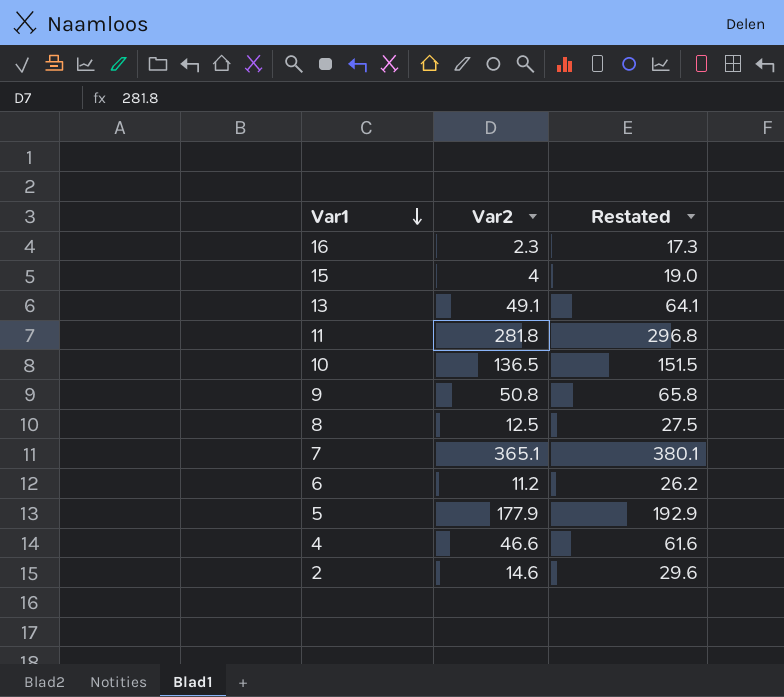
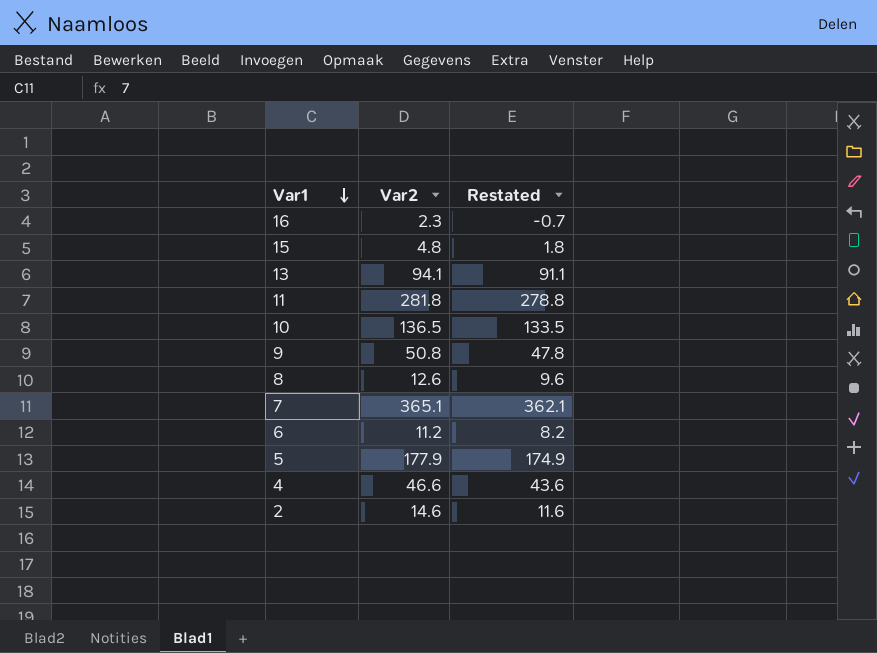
column Restated | formula: [Var2] + 15 -> [Var2] - 3
15 | Var2: 4 -> 4.8
13 | Var2: 49.1 -> 94.1
8 | Var2: 12.5 -> 12.6

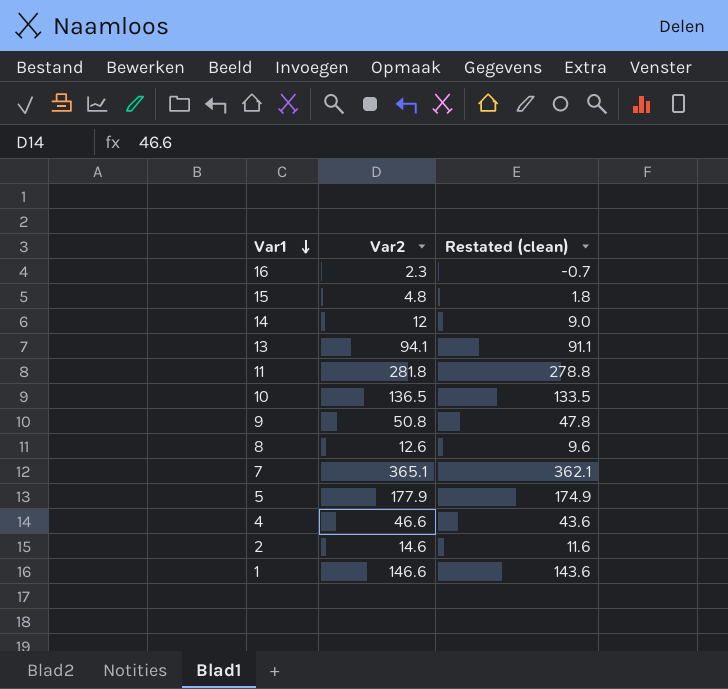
column name: Restated -> Restated (clean)
row 6: 11.2 | 8.2 -> none
row 14: none -> 12 | 9.0
row 1: none -> 146.6 | 143.6

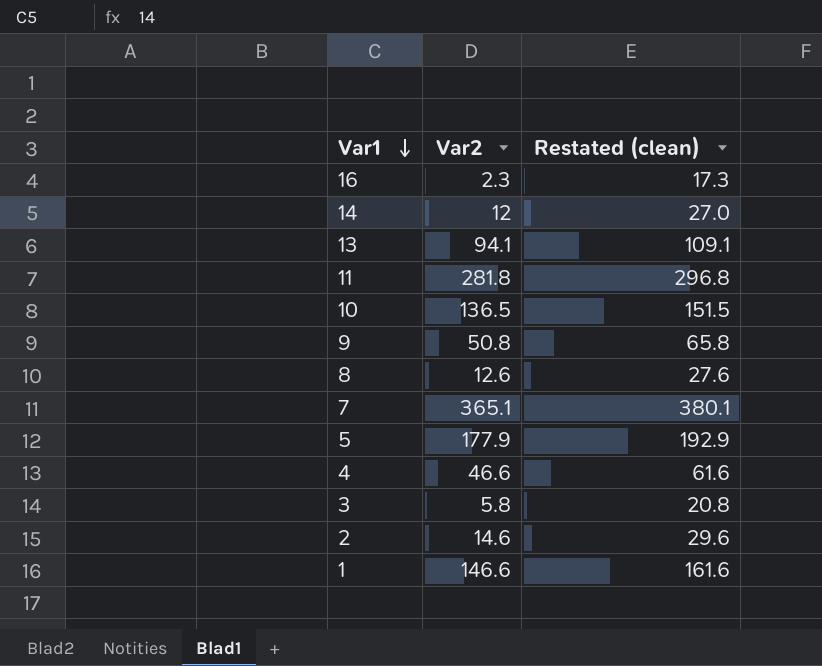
column Restated (clean) | formula: [Var2] - 3 -> [Var2] + 15
row 15: 4.8 | 1.8 -> none
row 3: none -> 5.8 | 20.8

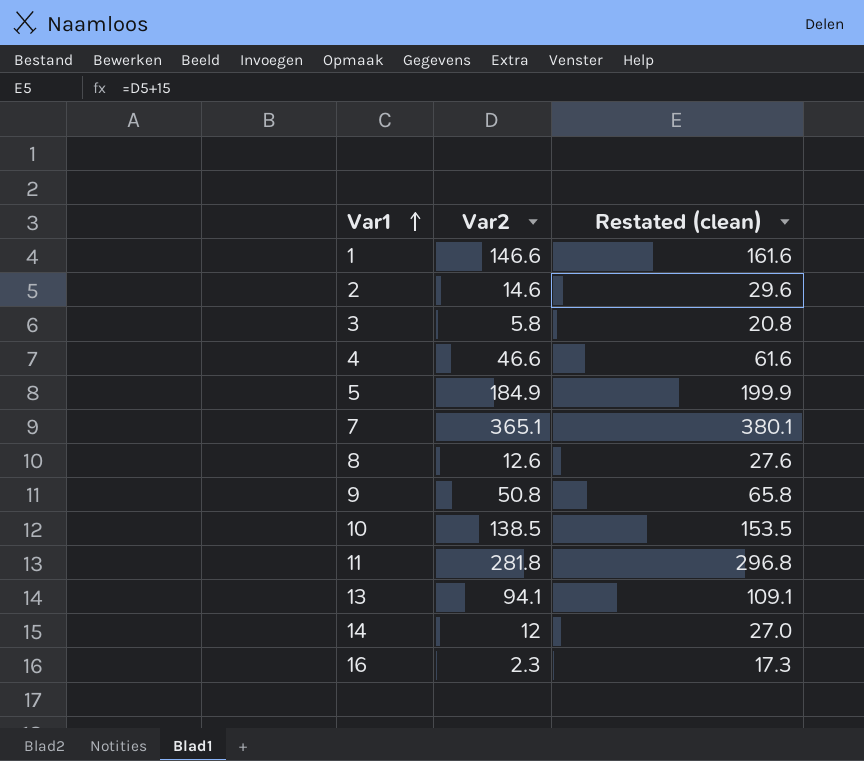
row order: Var1 descending -> Var1 ascending
5 | Var2: 177.9 -> 184.9
5 | Restated (clean): 192.9 -> 199.9
10 | Var2: 136.5 -> 138.5
10 | Restated (clean): 151.5 -> 153.5

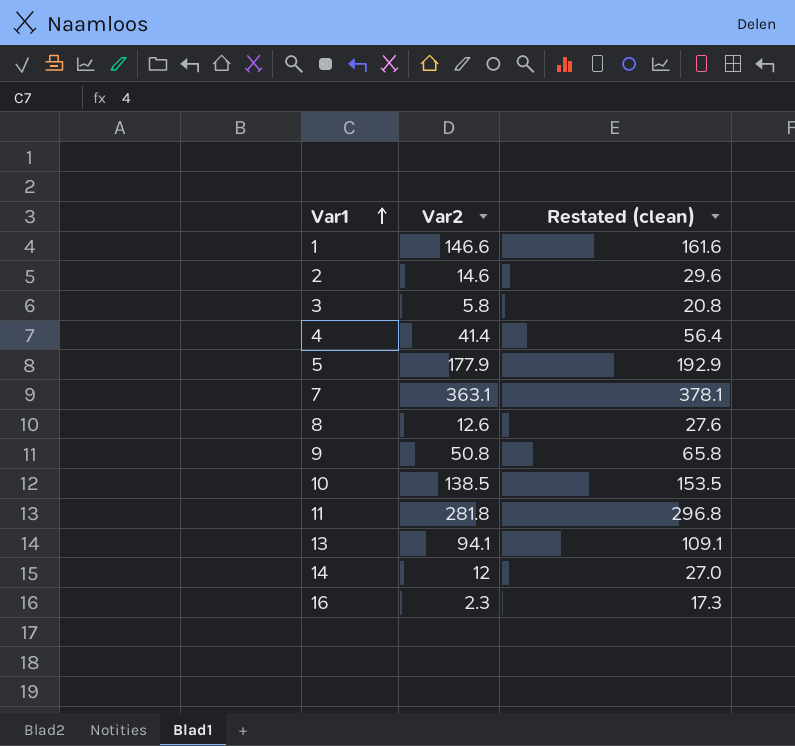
4 | Var2: 46.6 -> 41.4
4 | Restated (clean): 61.6 -> 56.4
5 | Var2: 184.9 -> 177.9
5 | Restated (clean): 199.9 -> 192.9
7 | Var2: 365.1 -> 363.1
7 | Restated (clean): 380.1 -> 378.1

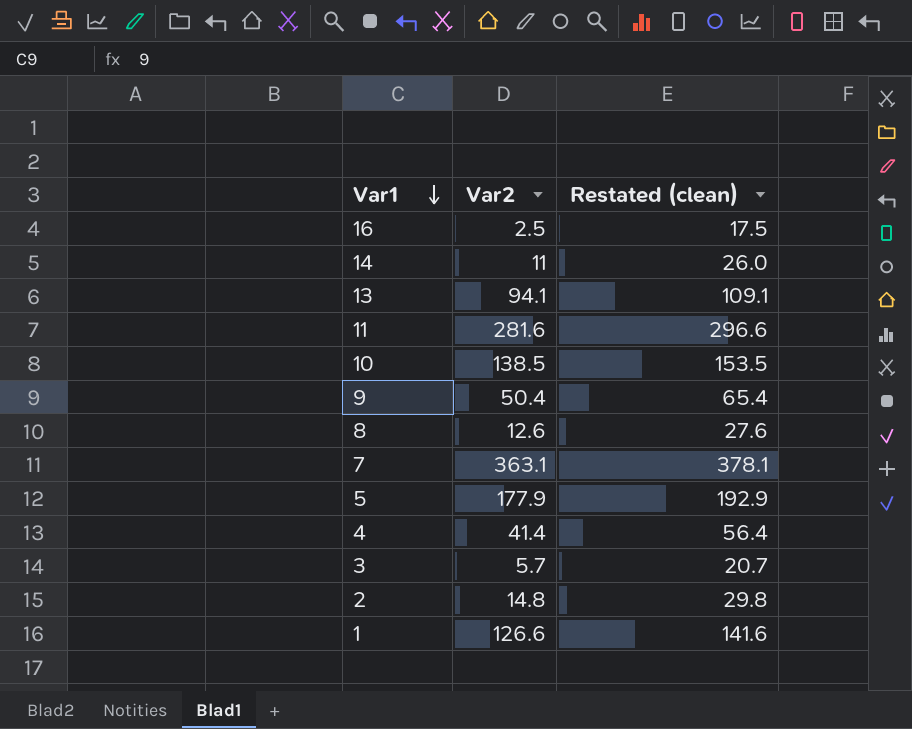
row order: Var1 ascending -> Var1 descending
16 | Var2: 2.3 -> 2.5
16 | Restated (clean): 17.3 -> 17.5
14 | Var2: 12 -> 11
14 | Restated (clean): 27.0 -> 26.0
11 | Var2: 281.8 -> 281.6
11 | Restated (clean): 296.8 -> 296.6
9 | Var2: 50.8 -> 50.4
9 | Restated (clean): 65.8 -> 65.4
3 | Var2: 5.8 -> 5.7
3 | Restated (clean): 20.8 -> 20.7
2 | Var2: 14.6 -> 14.8
2 | Restated (clean): 29.6 -> 29.8
1 | Var2: 146.6 -> 126.6
1 | Restated (clean): 161.6 -> 141.6

